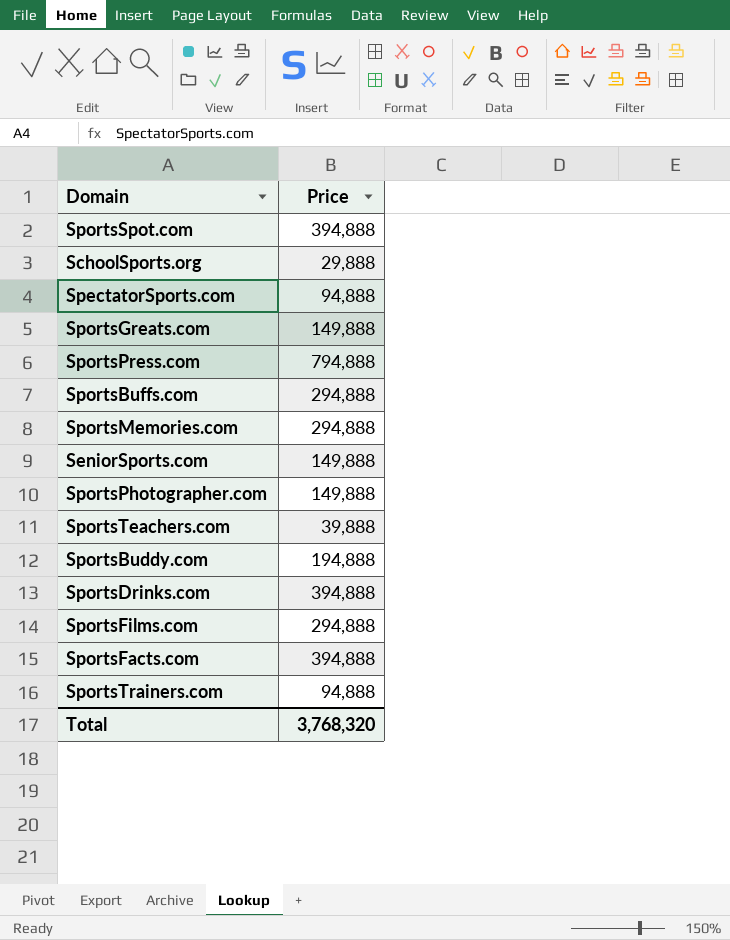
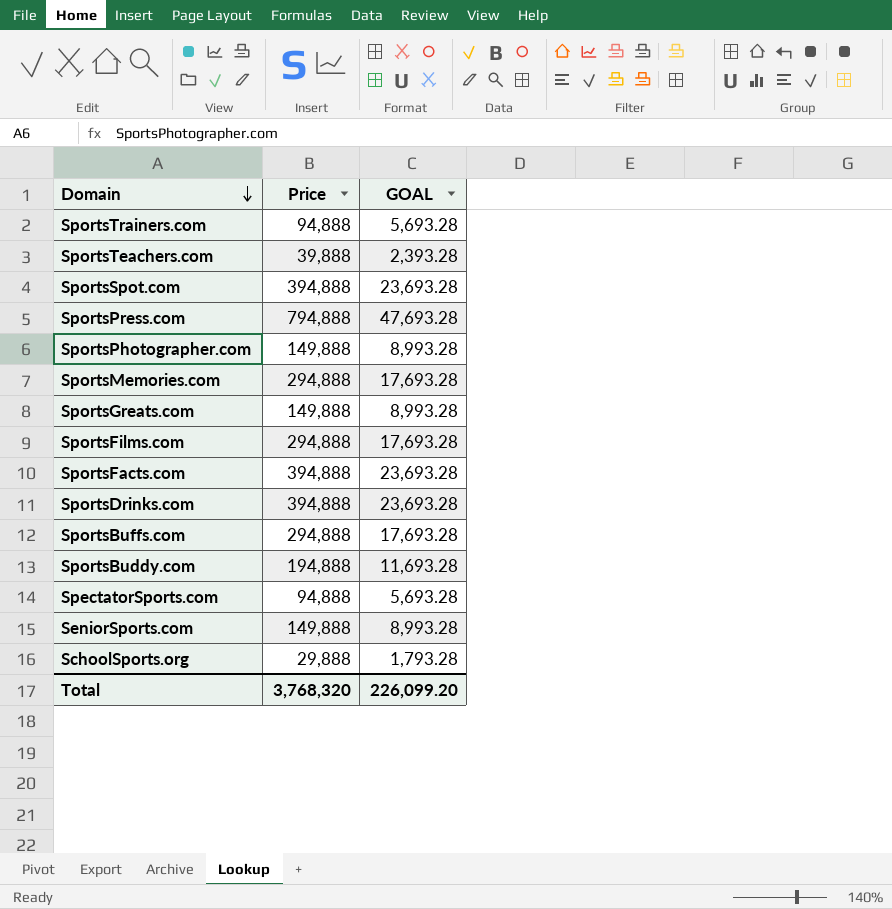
row order: none -> Domain descending
column GOAL | formula: none -> [Price] * 0.06

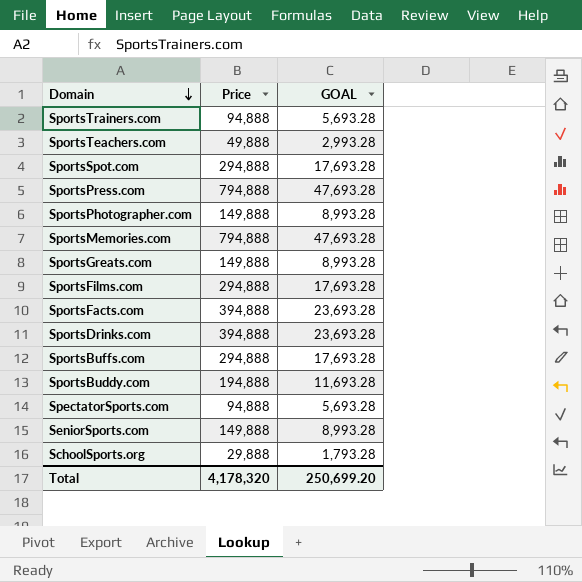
SportsTeachers.com | Price: 39,888 -> 49,888
SportsTeachers.com | GOAL: 2,393.28 -> 2,993.28
SportsSpot.com | Price: 394,888 -> 294,888
SportsSpot.com | GOAL: 23,693.28 -> 17,693.28
SportsMemories.com | Price: 294,888 -> 794,888
SportsMemories.com | GOAL: 17,693.28 -> 47,693.28
Total | Price: 3,768,320 -> 4,178,320
Total | GOAL: 226,099.20 -> 250,699.20

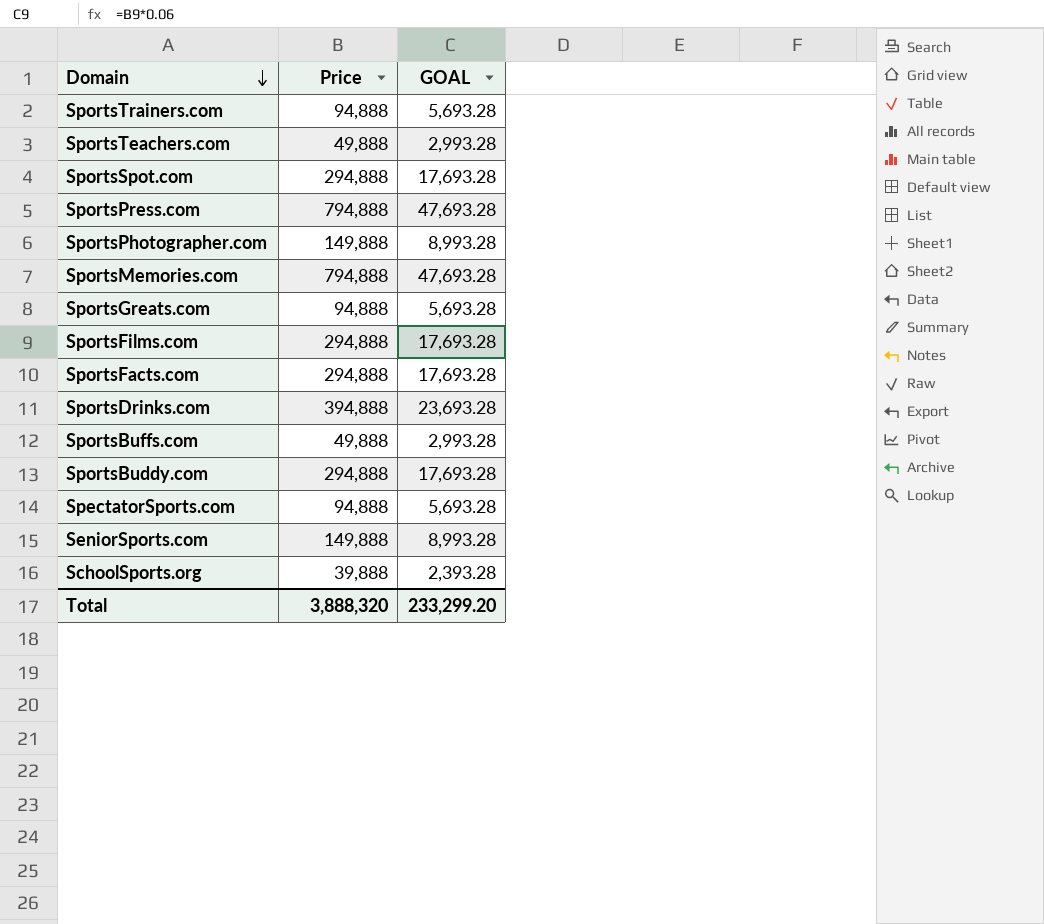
SportsGreats.com | Price: 149,888 -> 94,888
SportsGreats.com | GOAL: 8,993.28 -> 5,693.28
SportsFacts.com | Price: 394,888 -> 294,888
SportsFacts.com | GOAL: 23,693.28 -> 17,693.28
SportsBuffs.com | Price: 294,888 -> 49,888
SportsBuffs.com | GOAL: 17,693.28 -> 2,993.28
SportsBuddy.com | Price: 194,888 -> 294,888
SportsBuddy.com | GOAL: 11,693.28 -> 17,693.28
SchoolSports.org | Price: 29,888 -> 39,888
SchoolSports.org | GOAL: 1,793.28 -> 2,393.28
Total | Price: 4,178,320 -> 3,888,320
Total | GOAL: 250,699.20 -> 233,299.20

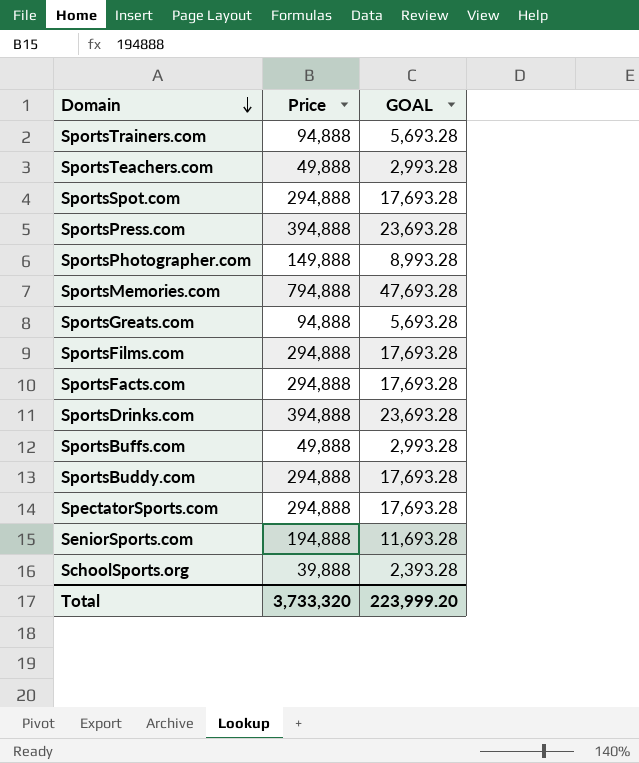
SportsPress.com | Price: 794,888 -> 394,888
SportsPress.com | GOAL: 47,693.28 -> 23,693.28
SpectatorSports.com | Price: 94,888 -> 294,888
SpectatorSports.com | GOAL: 5,693.28 -> 17,693.28
SeniorSports.com | Price: 149,888 -> 194,888
SeniorSports.com | GOAL: 8,993.28 -> 11,693.28
Total | Price: 3,888,320 -> 3,733,320
Total | GOAL: 233,299.20 -> 223,999.20

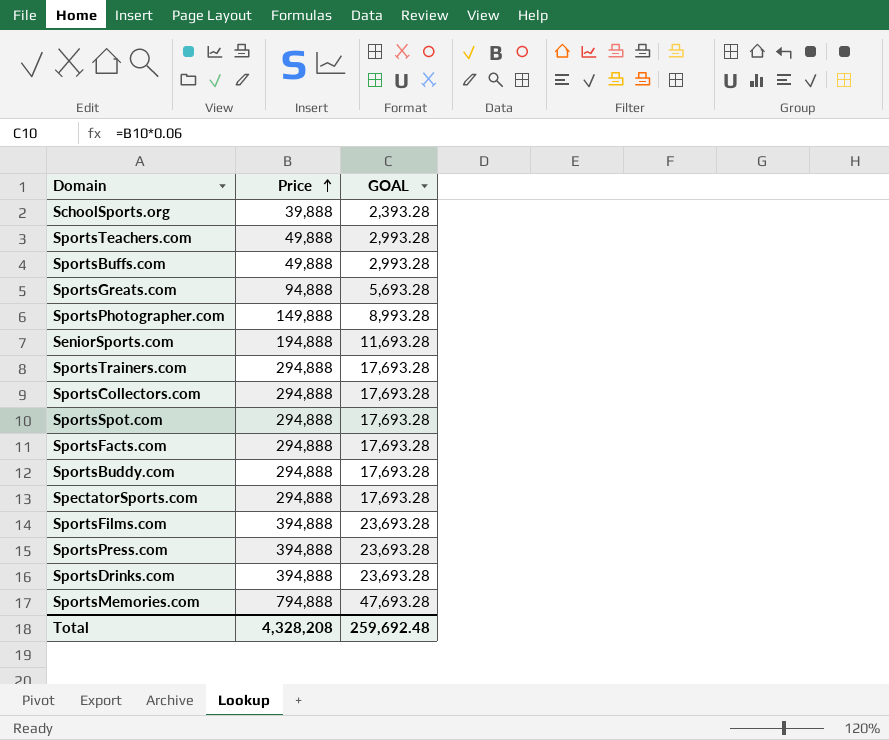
row order: Domain descending -> Price ascending
SportsTrainers.com | Price: 94,888 -> 294,888
SportsTrainers.com | GOAL: 5,693.28 -> 17,693.28
row SportsCollectors.com: none -> 294,888 | 17,693.28
SportsFilms.com | Price: 294,888 -> 394,888
SportsFilms.com | GOAL: 17,693.28 -> 23,693.28
Total | Price: 3,733,320 -> 4,328,208
Total | GOAL: 223,999.20 -> 259,692.48

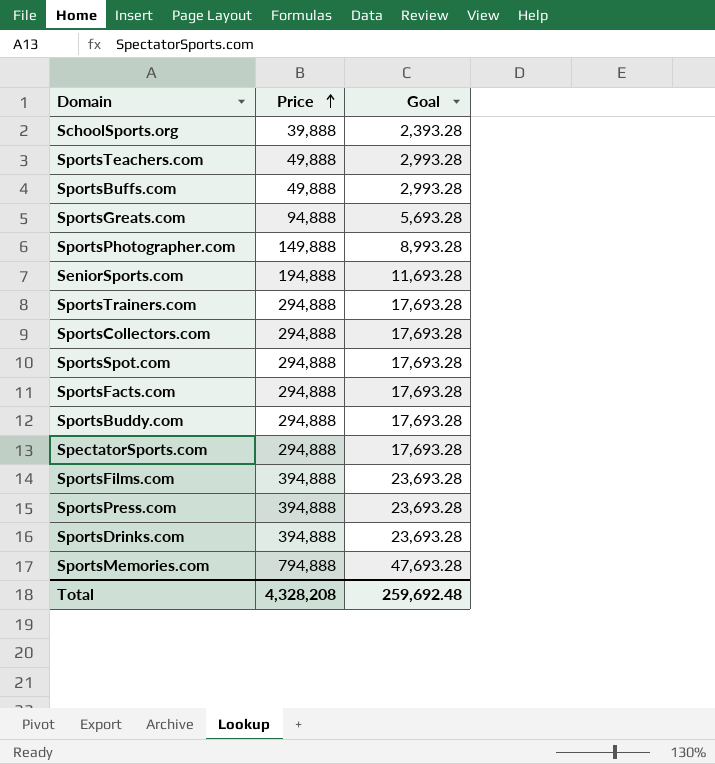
column name: GOAL -> Goal

